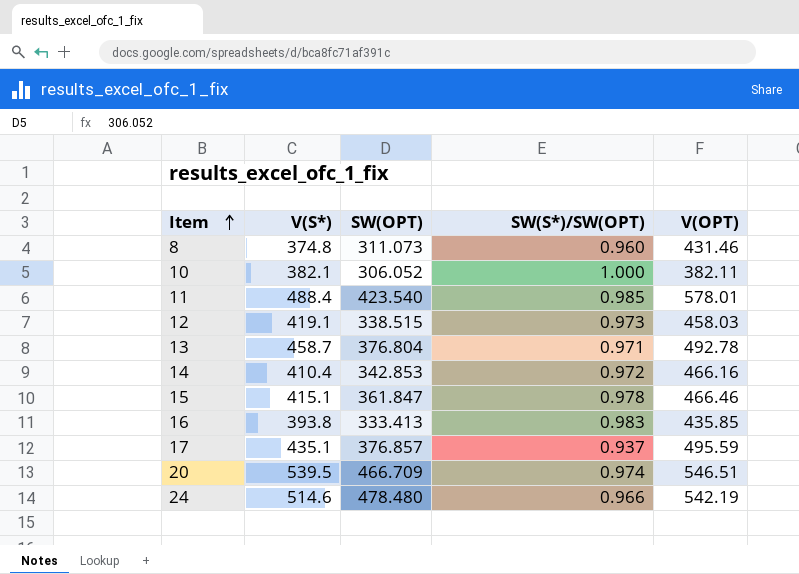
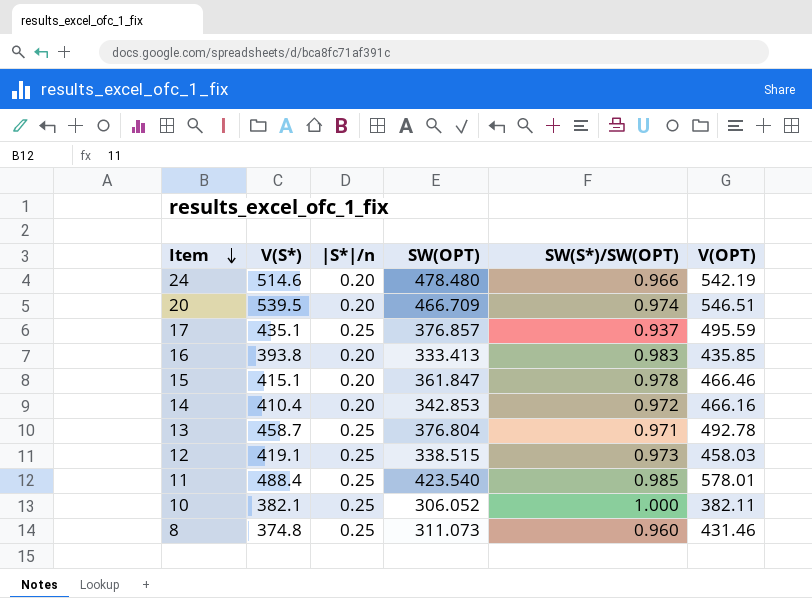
row order: Item ascending -> Item descending
column |S*|/n | position: none -> 3

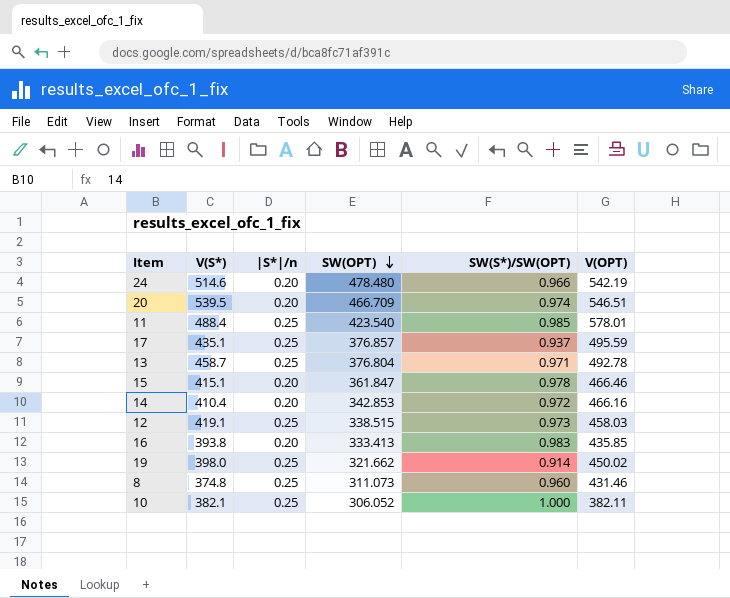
row order: Item descending -> SW(OPT) descending
row 19: none -> 398.0 | 0.25 | 321.662 | 0.914 | 450.02

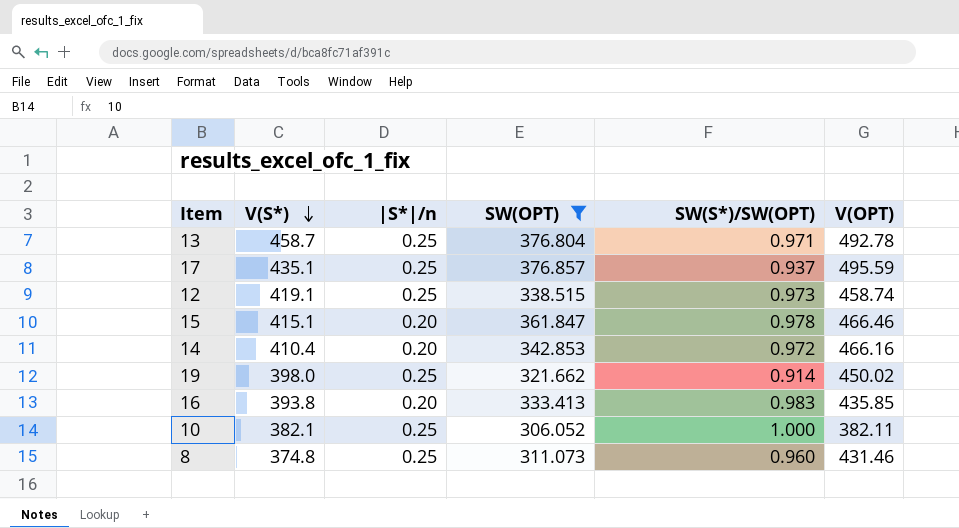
filter: none -> SW(OPT) <= 376.857
row order: SW(OPT) descending -> V(S*) descending
12 | V(OPT): 458.03 -> 458.74

